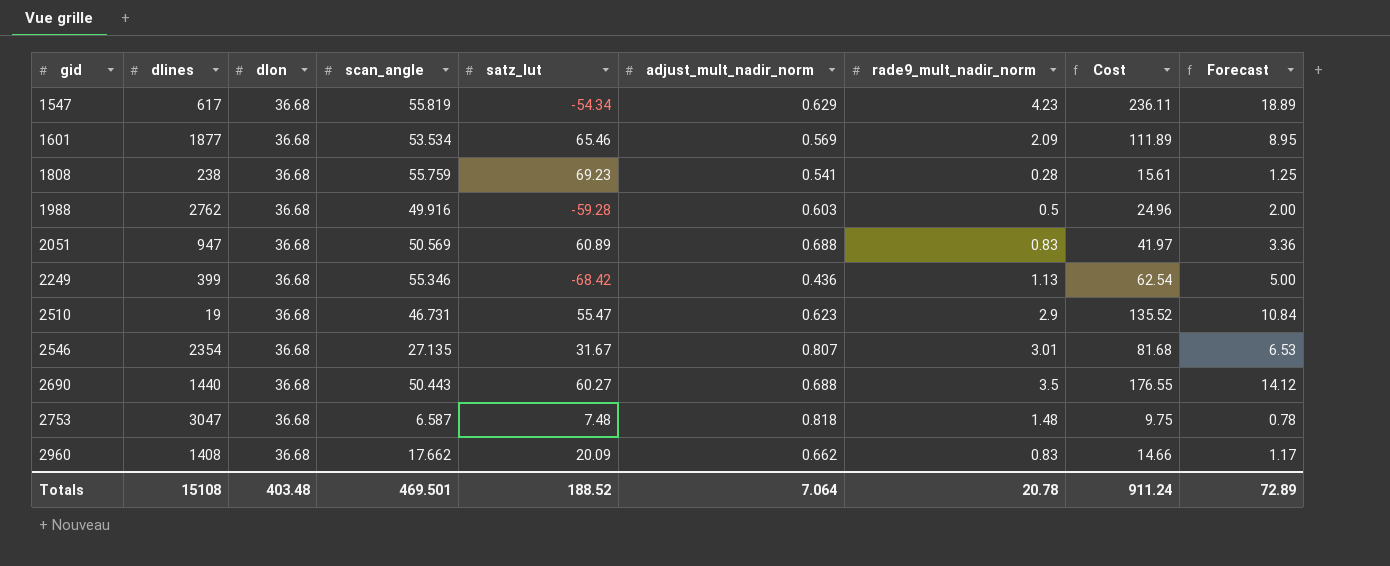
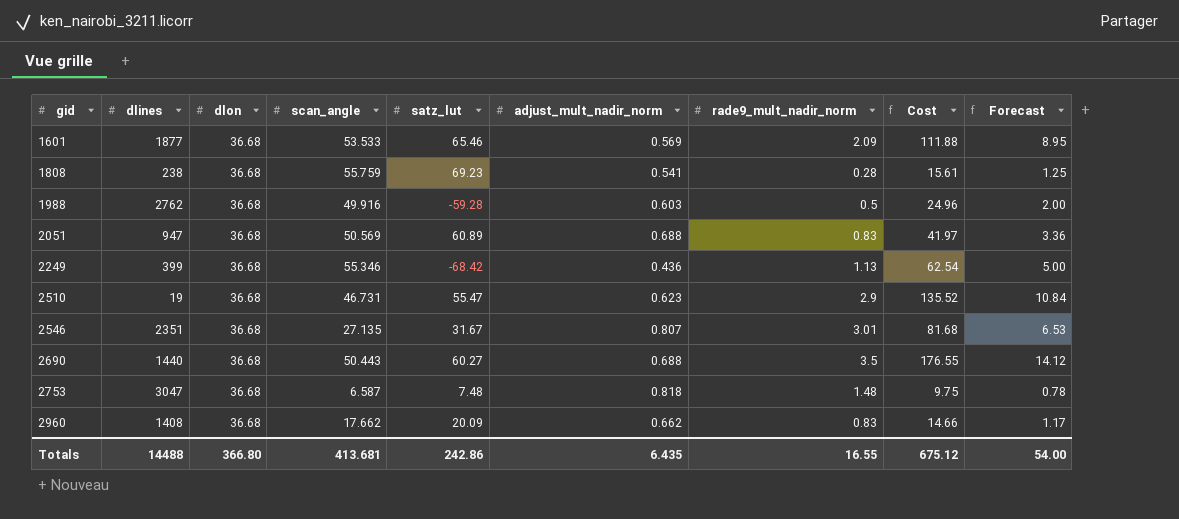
row 1547: 617 | 36.68 | 55.819 | -54.34 | 0.629 | 4.23 | 236.11 | 18.89 -> none
1601 | scan_angle: 53.534 -> 53.533
1601 | Cost: 111.89 -> 111.88
2546 | dlines: 2354 -> 2351
Totals | dlines: 15108 -> 14488
Totals | dlon: 403.48 -> 366.80
Totals | scan_angle: 469.501 -> 413.681
Totals | satz_lut: 188.52 -> 242.86
Totals | adjust_mult_nadir_norm: 7.064 -> 6.435
Totals | rade9_mult_nadir_norm: 20.78 -> 16.55
Totals | Cost: 911.24 -> 675.12
Totals | Forecast: 72.89 -> 54.00

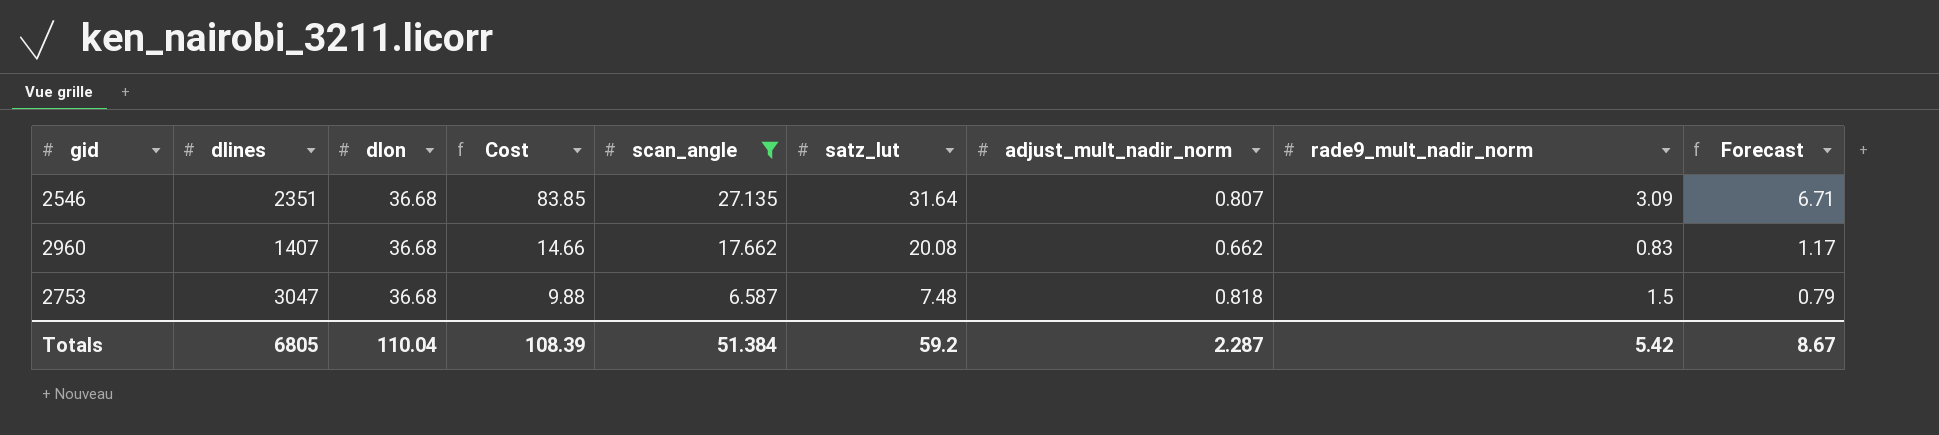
filter: none -> scan_angle <= 27.135
row order: gid ascending -> Cost descending
column Cost | position: 8 -> 4
2546 | Cost: 81.68 -> 83.85
2546 | satz_lut: 31.67 -> 31.64
2546 | rade9_mult_nadir_norm: 3.01 -> 3.09
2546 | Forecast: 6.53 -> 6.71
2960 | dlines: 1408 -> 1407
2960 | satz_lut: 20.09 -> 20.08
2753 | Cost: 9.75 -> 9.88
2753 | rade9_mult_nadir_norm: 1.48 -> 1.5
2753 | Forecast: 0.78 -> 0.79
Totals | dlines: 14488 -> 6805
Totals | dlon: 366.80 -> 110.04
Totals | Cost: 675.12 -> 108.39
Totals | scan_angle: 413.681 -> 51.384
Totals | satz_lut: 242.86 -> 59.2
Totals | adjust_mult_nadir_norm: 6.435 -> 2.287
Totals | rade9_mult_nadir_norm: 16.55 -> 5.42
Totals | Forecast: 54.00 -> 8.67

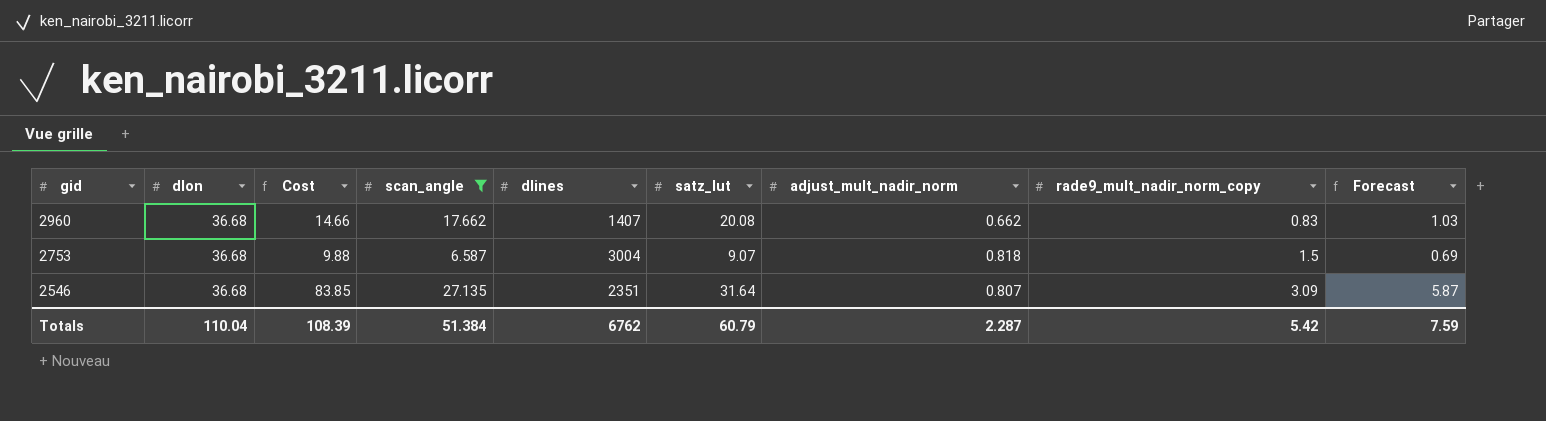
row order: Cost descending -> gid descending
column dlines | position: 2 -> 5
column name: rade9_mult_nadir_norm -> rade9_mult_nadir_norm_copy
column Forecast | formula: [Cost] * 0.08 -> [Cost] * 0.07
2753 | dlines: 3047 -> 3004
2753 | satz_lut: 7.48 -> 9.07
Totals | dlines: 6805 -> 6762
Totals | satz_lut: 59.2 -> 60.79
Totals | Forecast: 8.67 -> 7.59

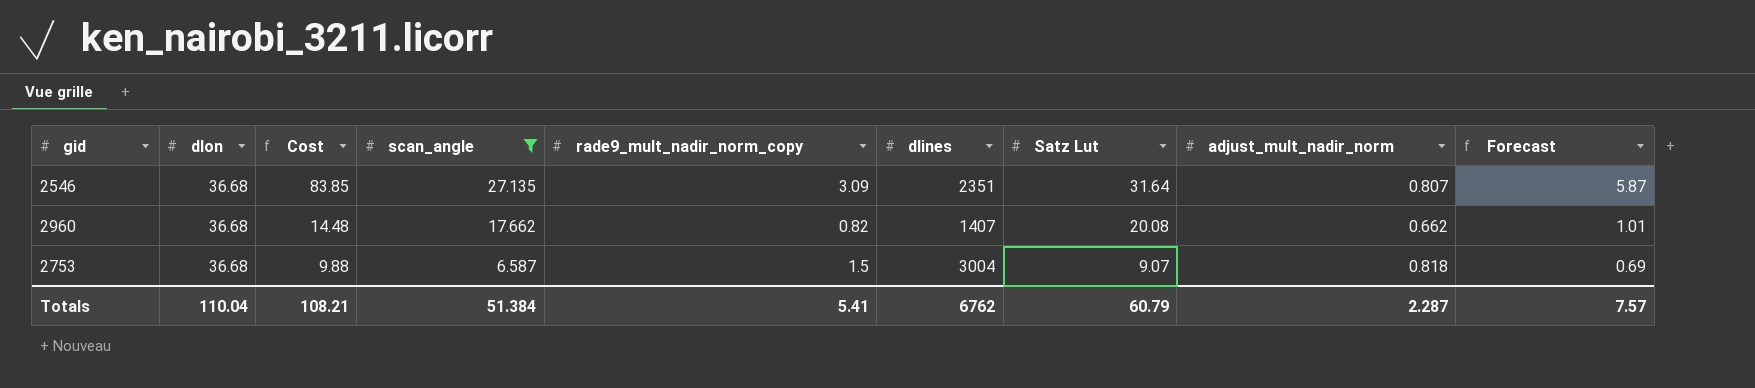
row order: gid descending -> Cost descending
column rade9_mult_nadir_norm_copy | position: 8 -> 5
column name: satz_lut -> Satz Lut
2960 | Cost: 14.66 -> 14.48
2960 | rade9_mult_nadir_norm_copy: 0.83 -> 0.82
2960 | Forecast: 1.03 -> 1.01
Totals | Cost: 108.39 -> 108.21
Totals | rade9_mult_nadir_norm_copy: 5.42 -> 5.41
Totals | Forecast: 7.59 -> 7.57

